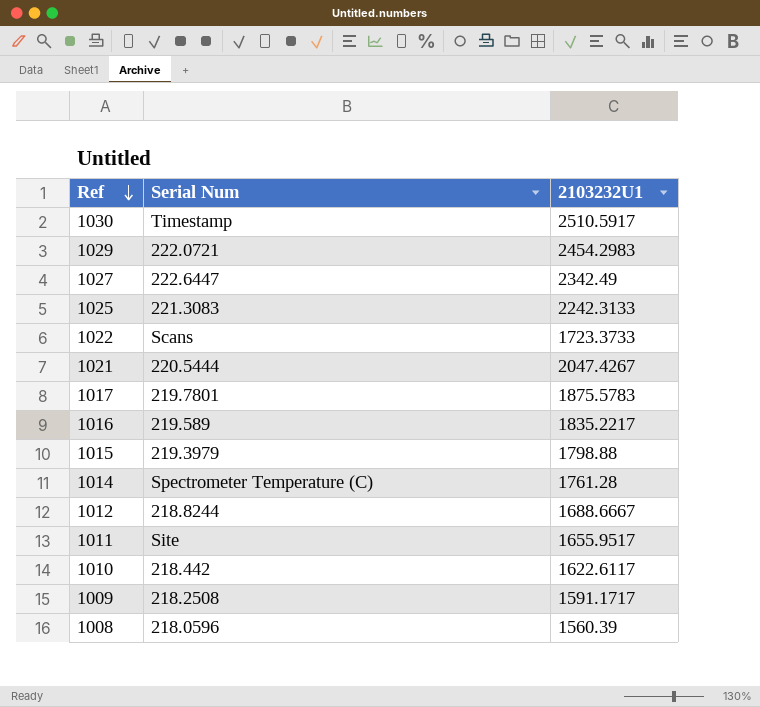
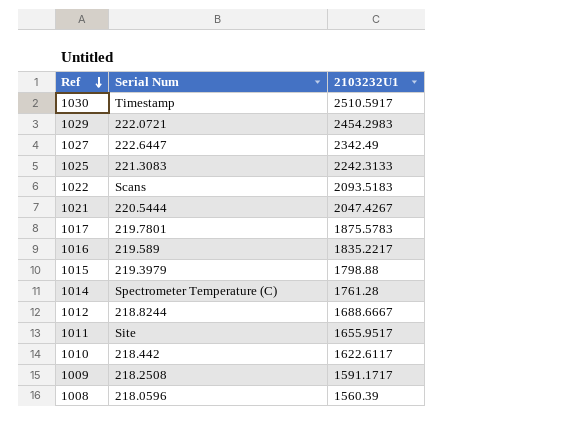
1022 | 2103232U1: 1723.3733 -> 2093.5183

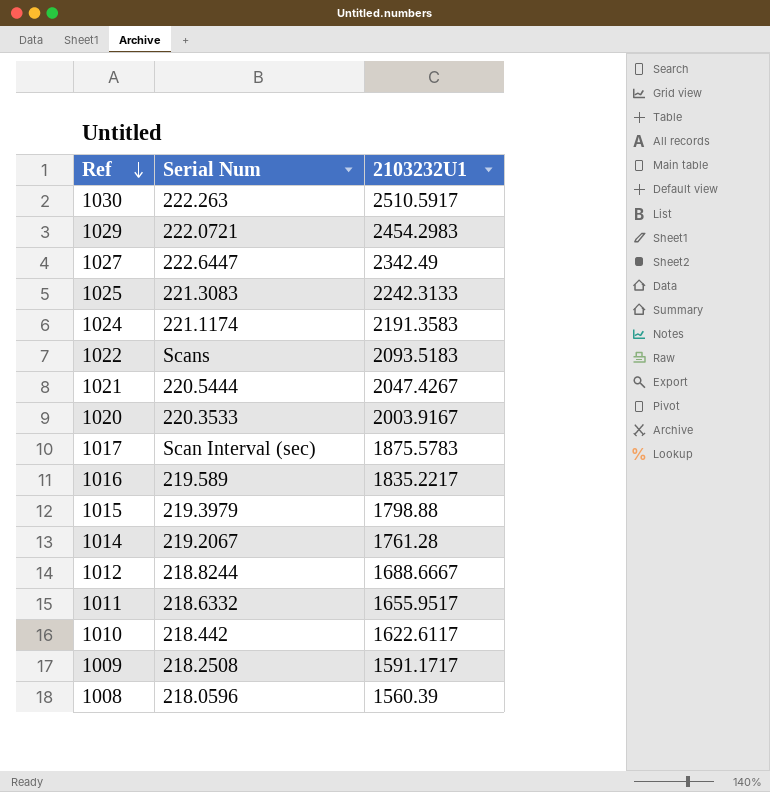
1030 | Serial Num: Timestamp -> 222.263
row 1024: none -> 221.1174 | 2191.3583
row 1020: none -> 220.3533 | 2003.9167
1017 | Serial Num: 219.7801 -> Scan Interval (sec)
1014 | Serial Num: Spectrometer Temperature (C) -> 219.2067
1011 | Serial Num: Site -> 218.6332

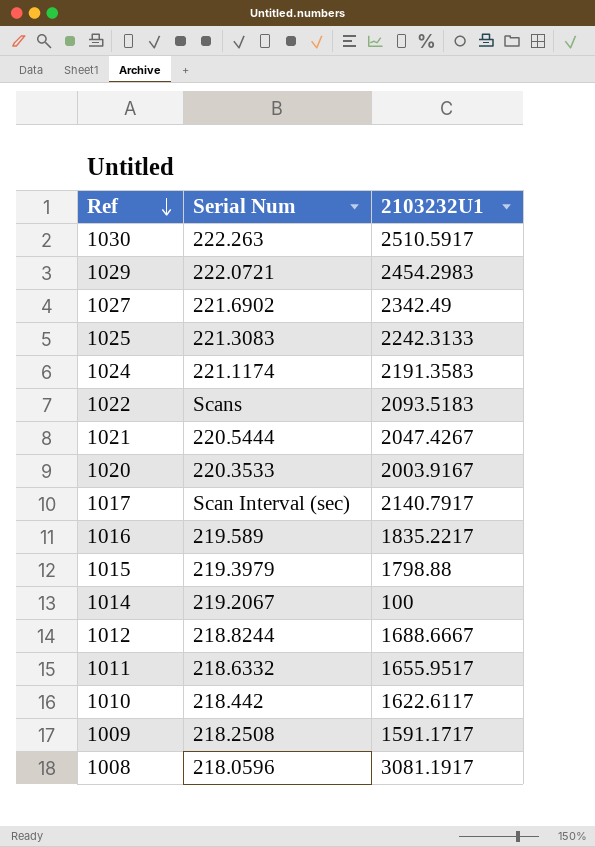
1027 | Serial Num: 222.6447 -> 221.6902
1017 | 2103232U1: 1875.5783 -> 2140.7917
1014 | 2103232U1: 1761.28 -> 100
1008 | 2103232U1: 1560.39 -> 3081.1917

